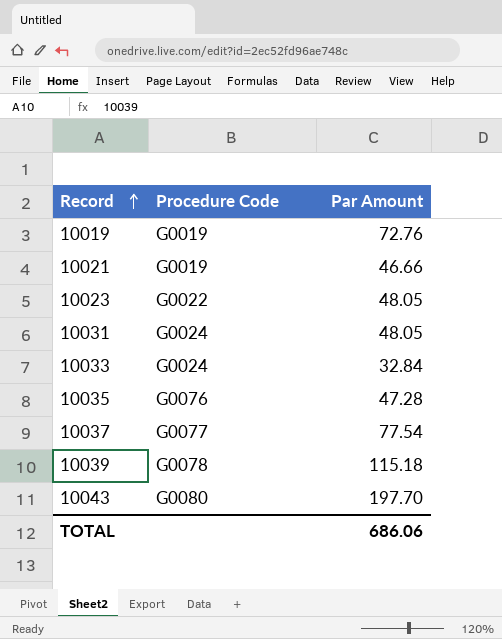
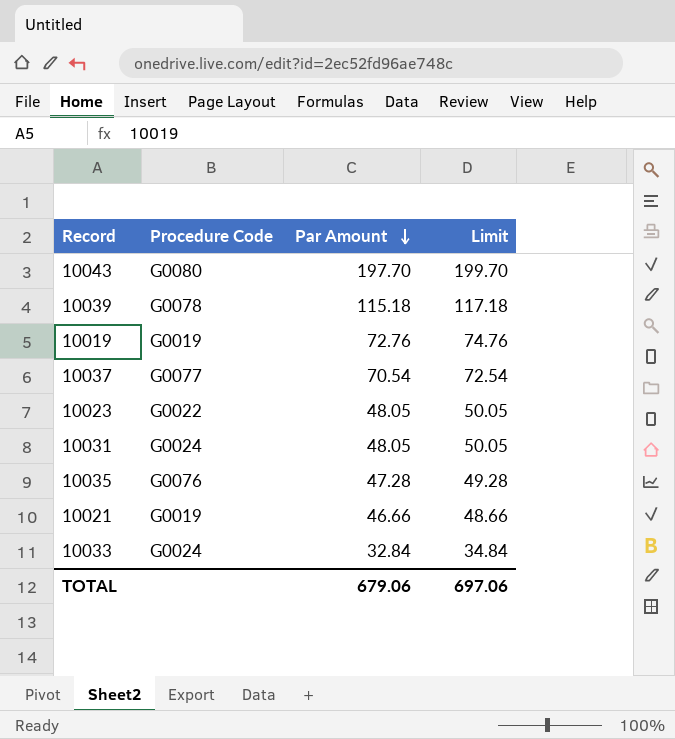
row order: Record ascending -> Par Amount descending
column Limit | formula: none -> [Par Amount] + 2
10037 | Par Amount: 77.54 -> 70.54
TOTAL | Par Amount: 686.06 -> 679.06

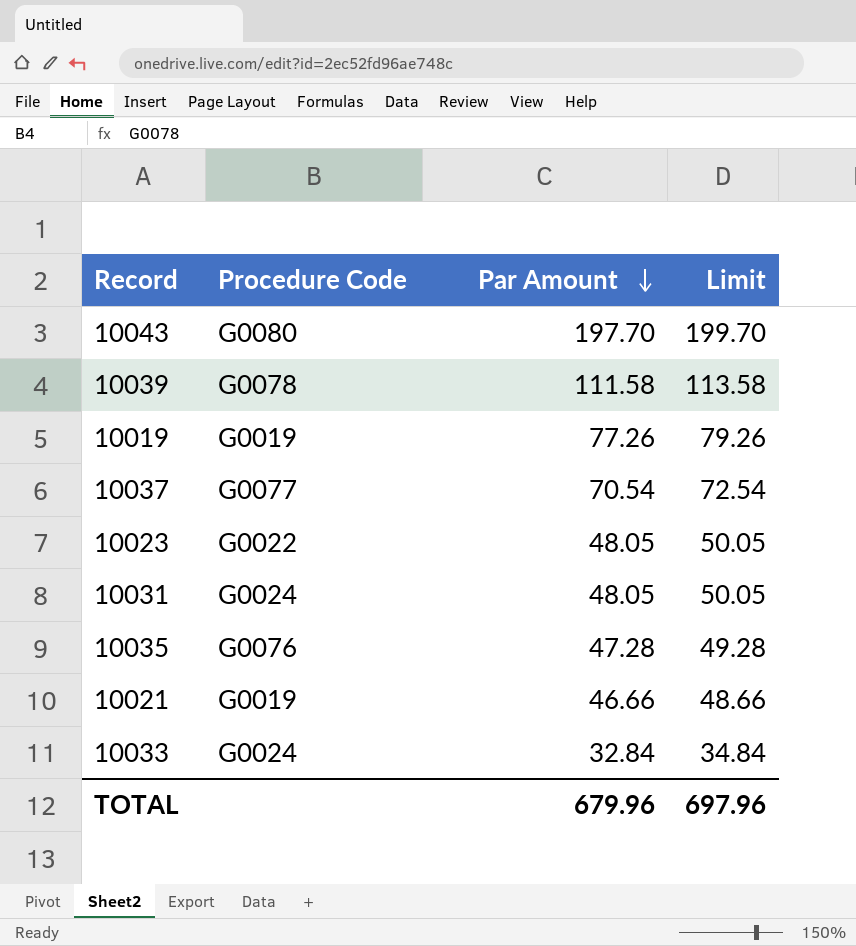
10039 | Par Amount: 115.18 -> 111.58
10039 | Limit: 117.18 -> 113.58
10019 | Par Amount: 72.76 -> 77.26
10019 | Limit: 74.76 -> 79.26
TOTAL | Par Amount: 679.06 -> 679.96
TOTAL | Limit: 697.06 -> 697.96

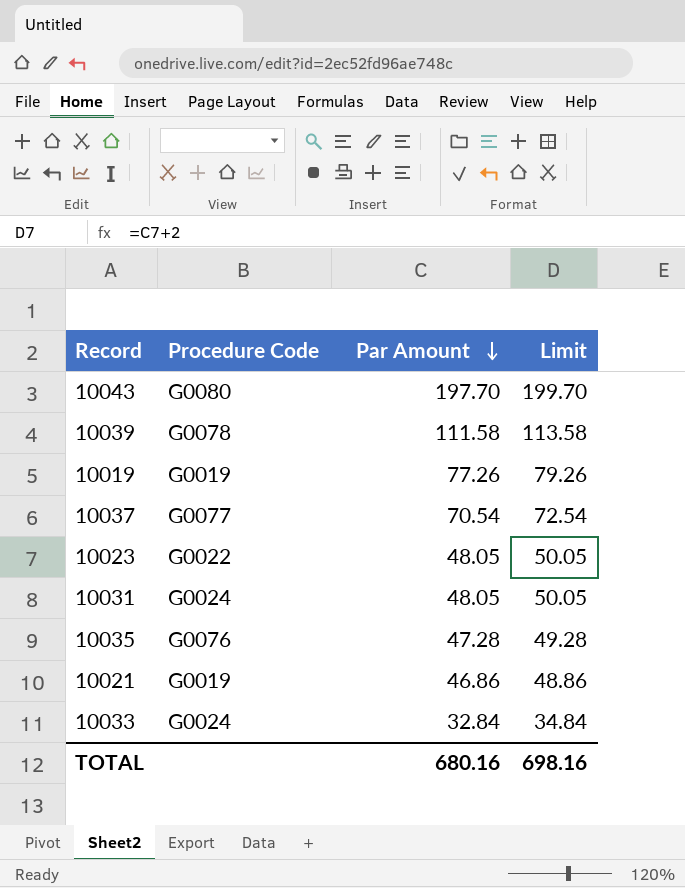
10021 | Par Amount: 46.66 -> 46.86
10021 | Limit: 48.66 -> 48.86
TOTAL | Par Amount: 679.96 -> 680.16
TOTAL | Limit: 697.96 -> 698.16

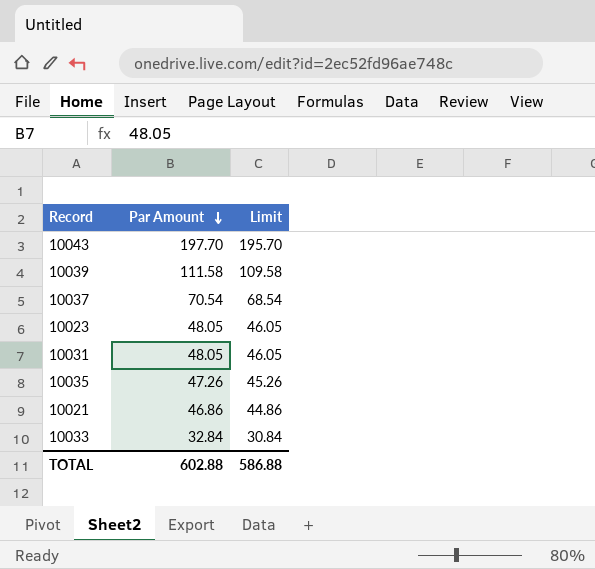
column Procedure Code | position: 2 -> none
column Limit | formula: [Par Amount] + 2 -> [Par Amount] - 2
row 10019: G0019 | 77.26 | 79.26 -> none
10035 | Par Amount: 47.28 -> 47.26
TOTAL | Par Amount: 680.16 -> 602.88
TOTAL | Limit: 698.16 -> 586.88

